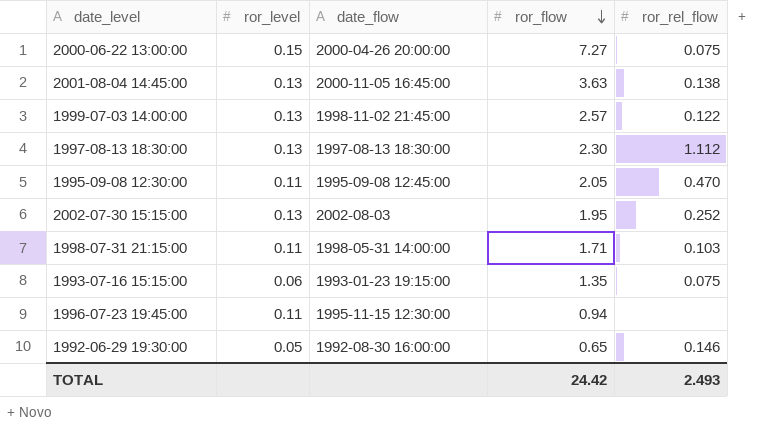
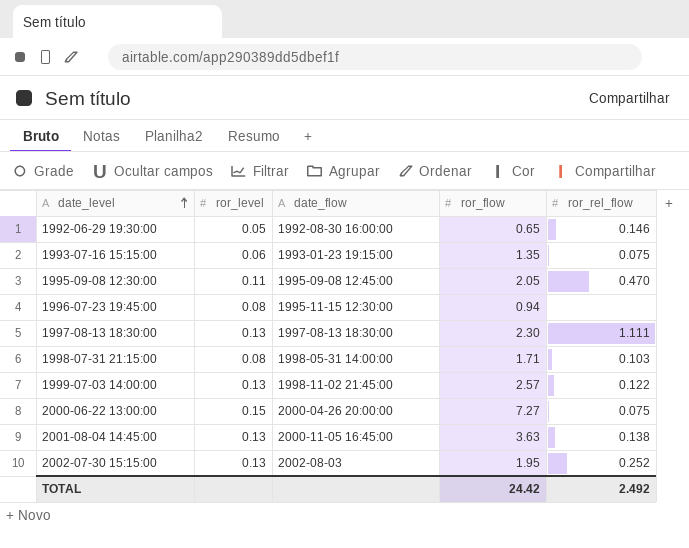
row order: ror_flow descending -> date_level ascending
1996-07-23 19:45:00 | ror_level: 0.11 -> 0.08
1997-08-13 18:30:00 | ror_rel_flow: 1.112 -> 1.111
1998-07-31 21:15:00 | ror_level: 0.11 -> 0.08
TOTAL | ror_rel_flow: 2.493 -> 2.492

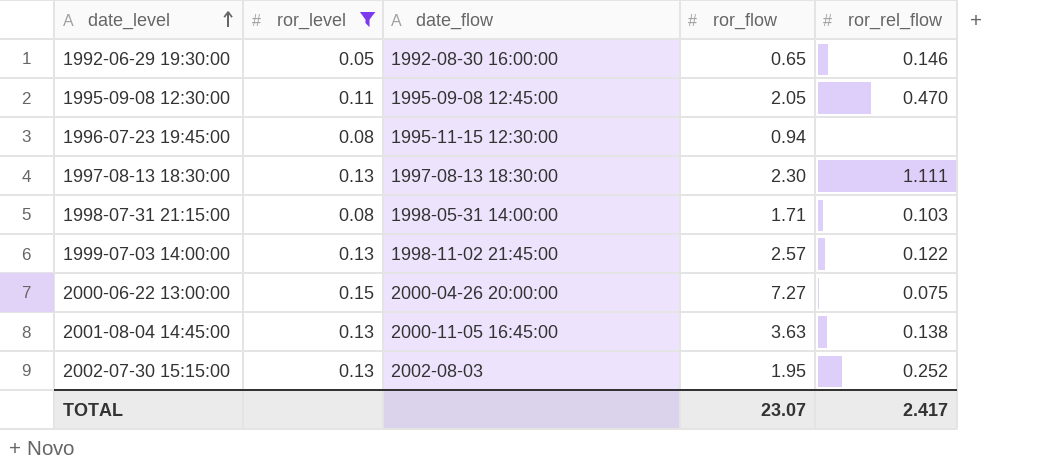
filter: none -> ror_level != 0.06
TOTAL | ror_flow: 24.42 -> 23.07
TOTAL | ror_rel_flow: 2.492 -> 2.417

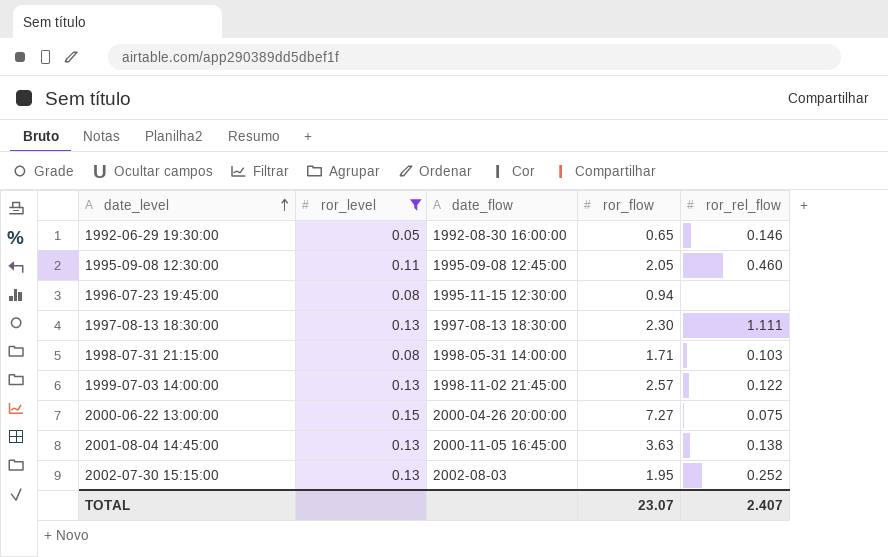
1995-09-08 12:30:00 | ror_rel_flow: 0.470 -> 0.460
TOTAL | ror_rel_flow: 2.417 -> 2.407

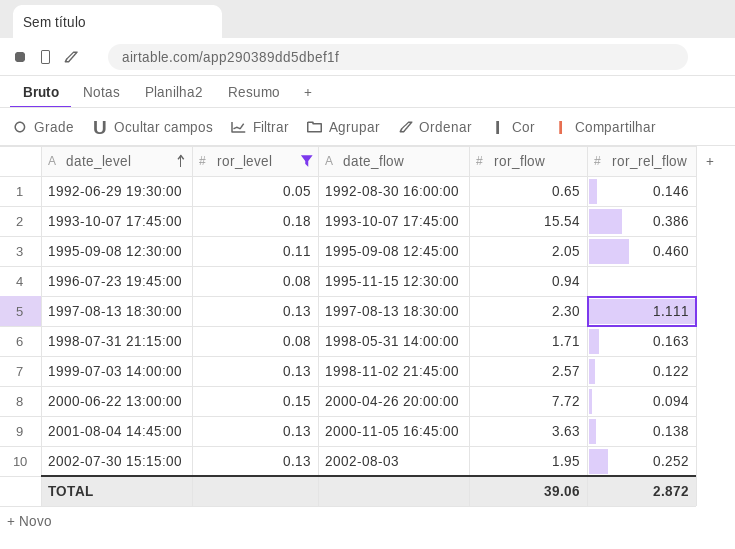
row 1993-10-07 17:45:00: none -> 0.18 | 1993-10-07 17:45:00 | 15.54 | 0.386
1998-07-31 21:15:00 | ror_rel_flow: 0.103 -> 0.163
2000-06-22 13:00:00 | ror_flow: 7.27 -> 7.72
2000-06-22 13:00:00 | ror_rel_flow: 0.075 -> 0.094
TOTAL | ror_flow: 23.07 -> 39.06
TOTAL | ror_rel_flow: 2.407 -> 2.872

